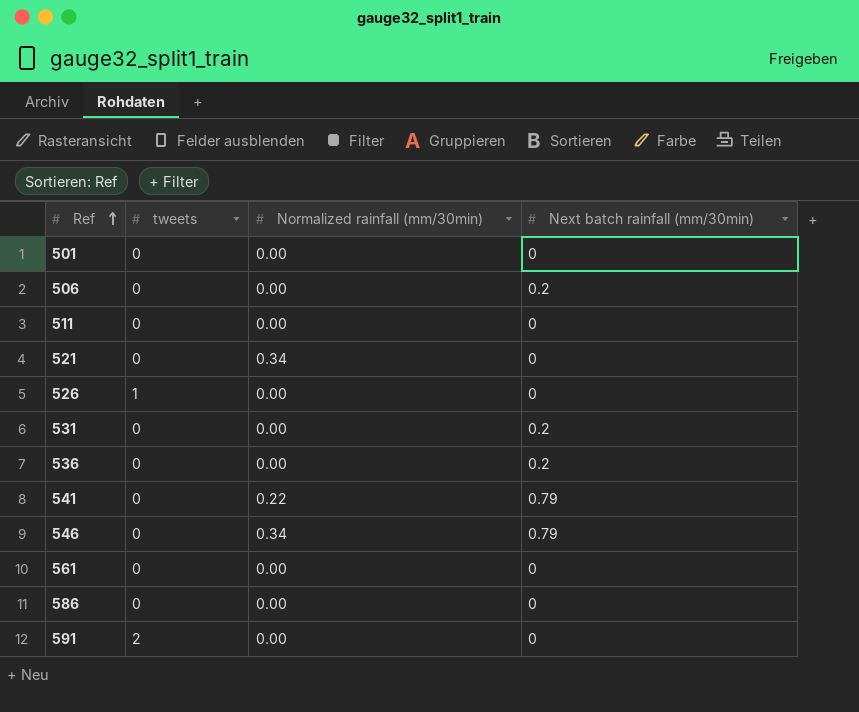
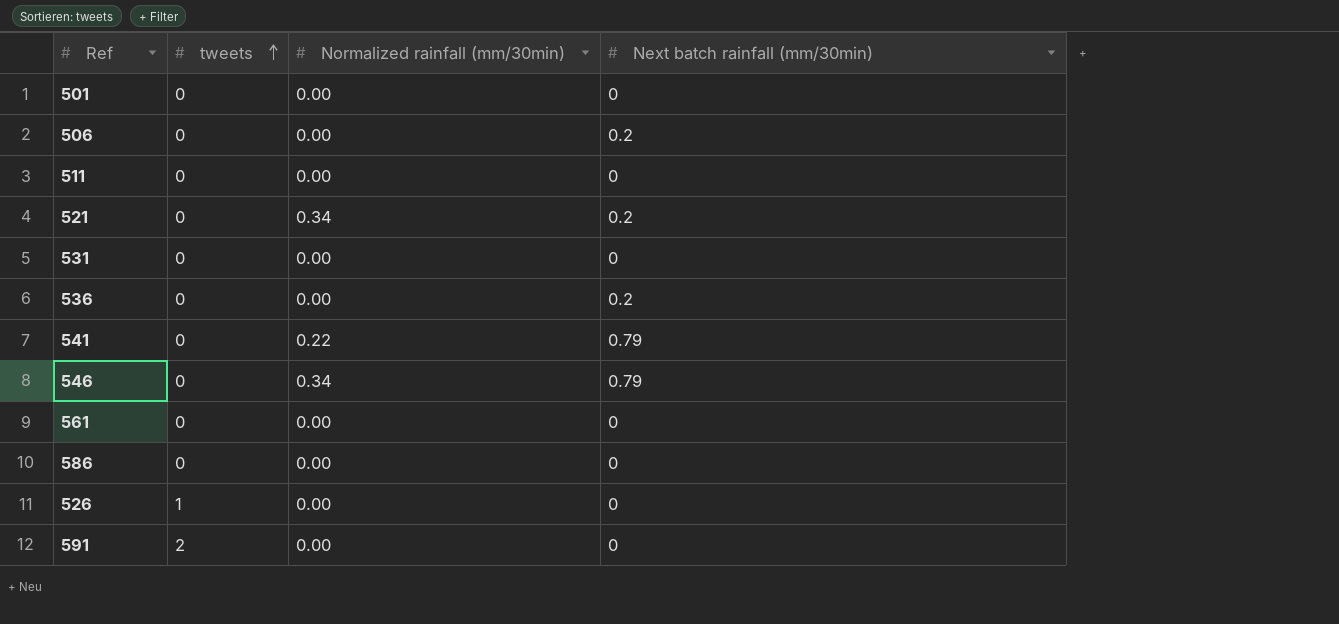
row order: Ref ascending -> tweets ascending
521 | Next batch rainfall (mm/30min): 0 -> 0.2
531 | Next batch rainfall (mm/30min): 0.2 -> 0

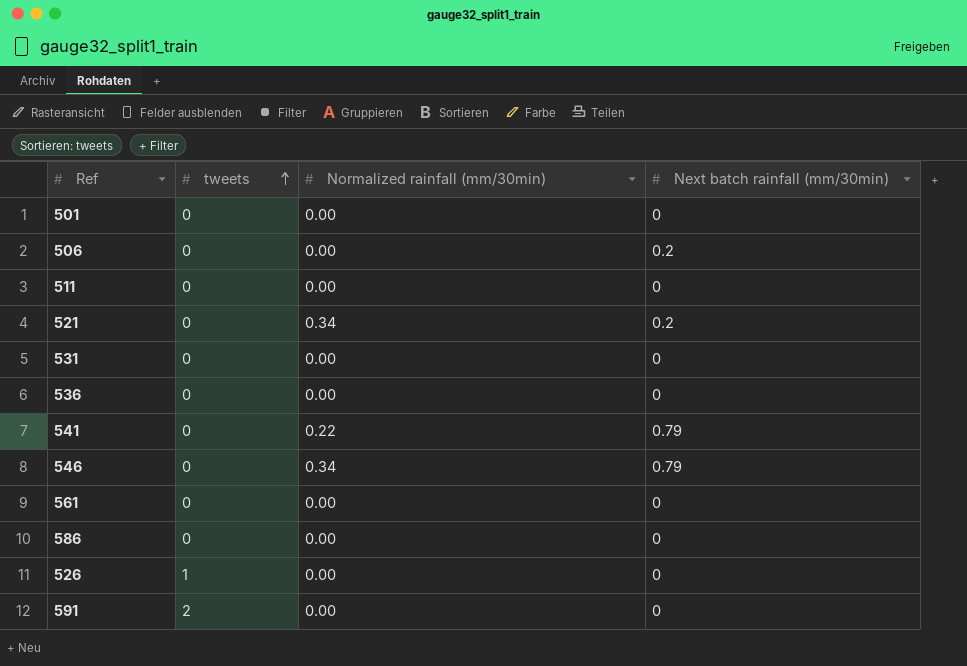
536 | Next batch rainfall (mm/30min): 0.2 -> 0

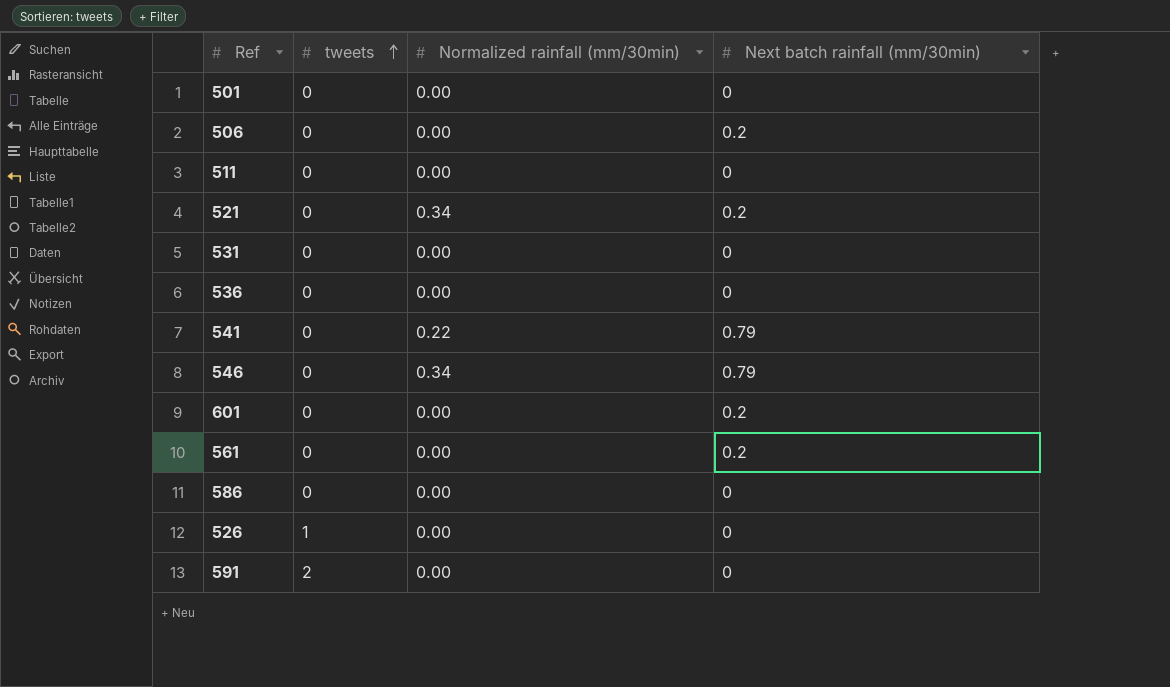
row 601: none -> 0 | 0.00 | 0.2
561 | Next batch rainfall (mm/30min): 0 -> 0.2

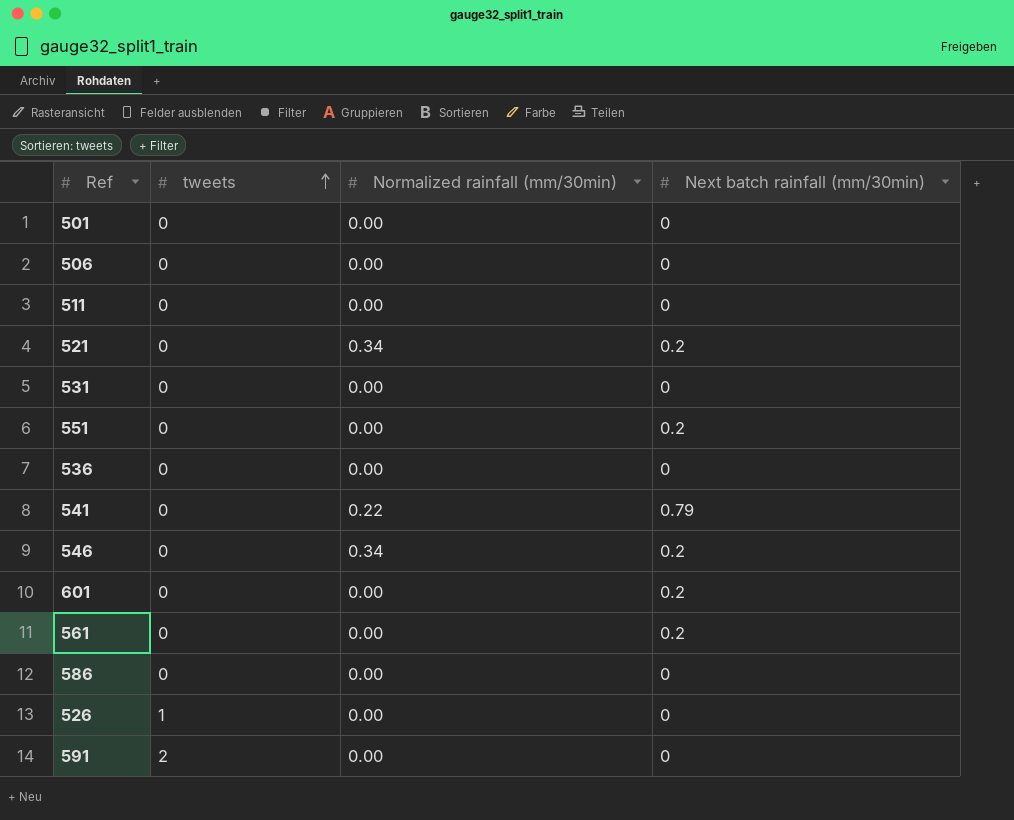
506 | Next batch rainfall (mm/30min): 0.2 -> 0
row 551: none -> 0 | 0.00 | 0.2
546 | Next batch rainfall (mm/30min): 0.79 -> 0.2

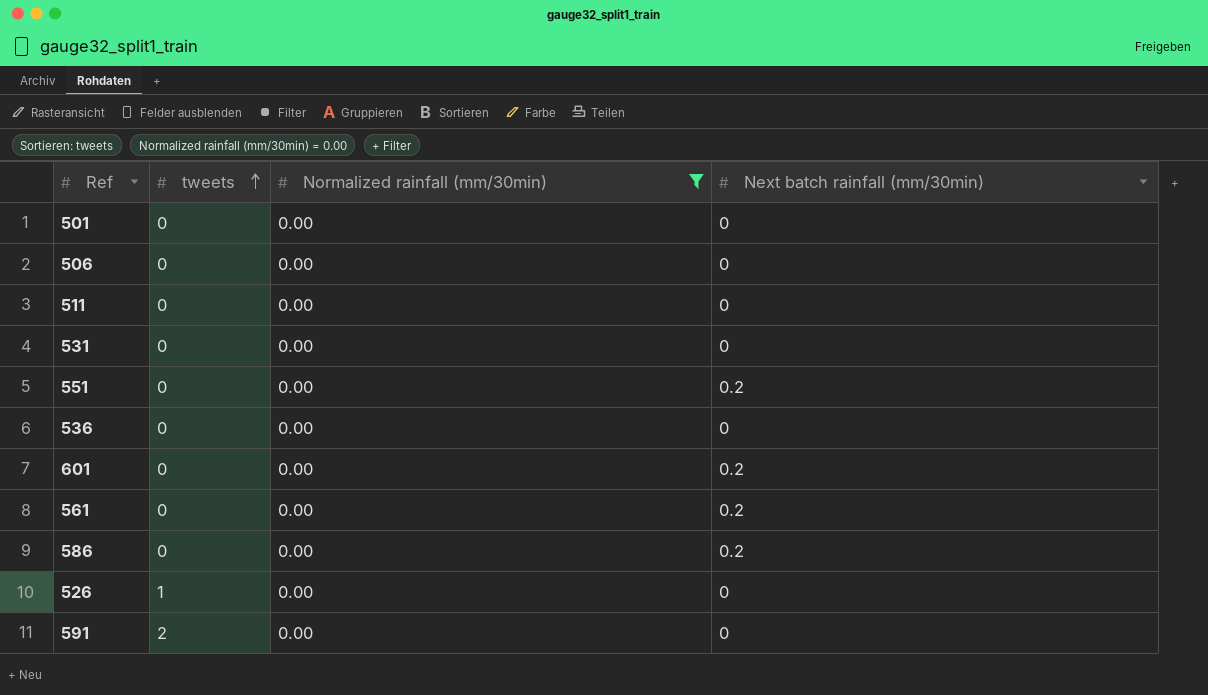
filter: none -> Normalized rainfall (mm/30min) = 0.00
586 | Next batch rainfall (mm/30min): 0 -> 0.2

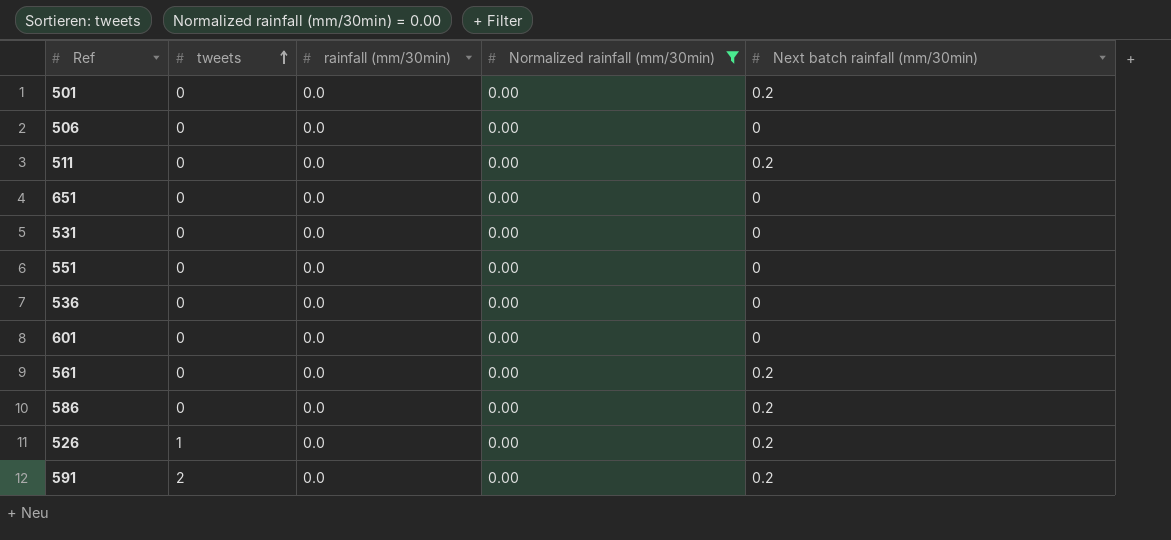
column rainfall (mm/30min) | position: none -> 3
501 | Next batch rainfall (mm/30min): 0 -> 0.2
511 | Next batch rainfall (mm/30min): 0 -> 0.2
row 651: none -> 0 | 0.0 | 0.00 | 0
551 | Next batch rainfall (mm/30min): 0.2 -> 0
601 | Next batch rainfall (mm/30min): 0.2 -> 0
526 | Next batch rainfall (mm/30min): 0 -> 0.2
591 | Next batch rainfall (mm/30min): 0 -> 0.2

